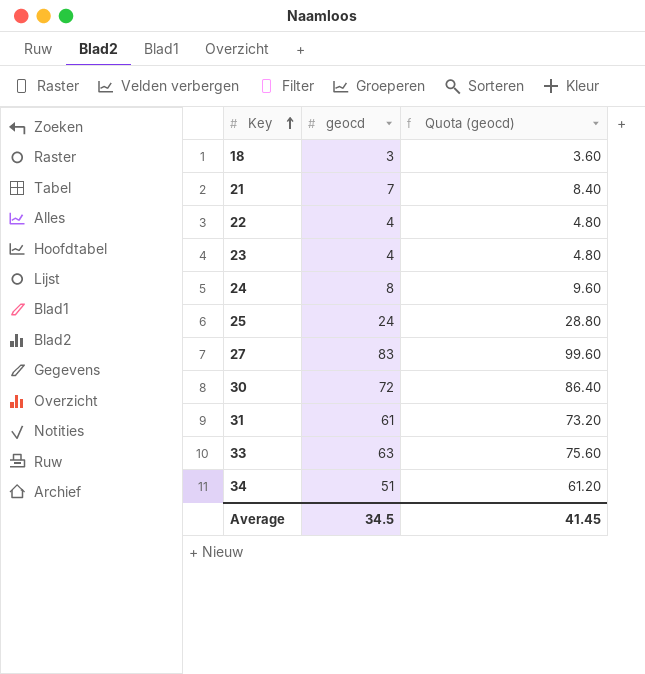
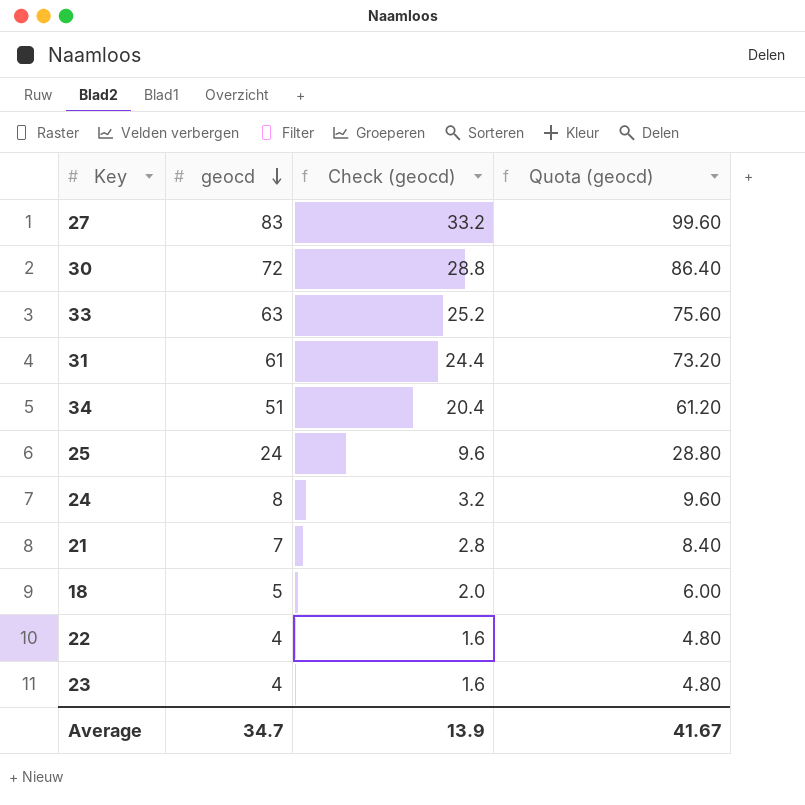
row order: Key ascending -> geocd descending
column Check (geocd) | formula: none -> [geocd] * 0.4
18 | geocd: 3 -> 5
18 | Quota (geocd): 3.60 -> 6.00
Average | geocd: 34.5 -> 34.7
Average | Quota (geocd): 41.45 -> 41.67

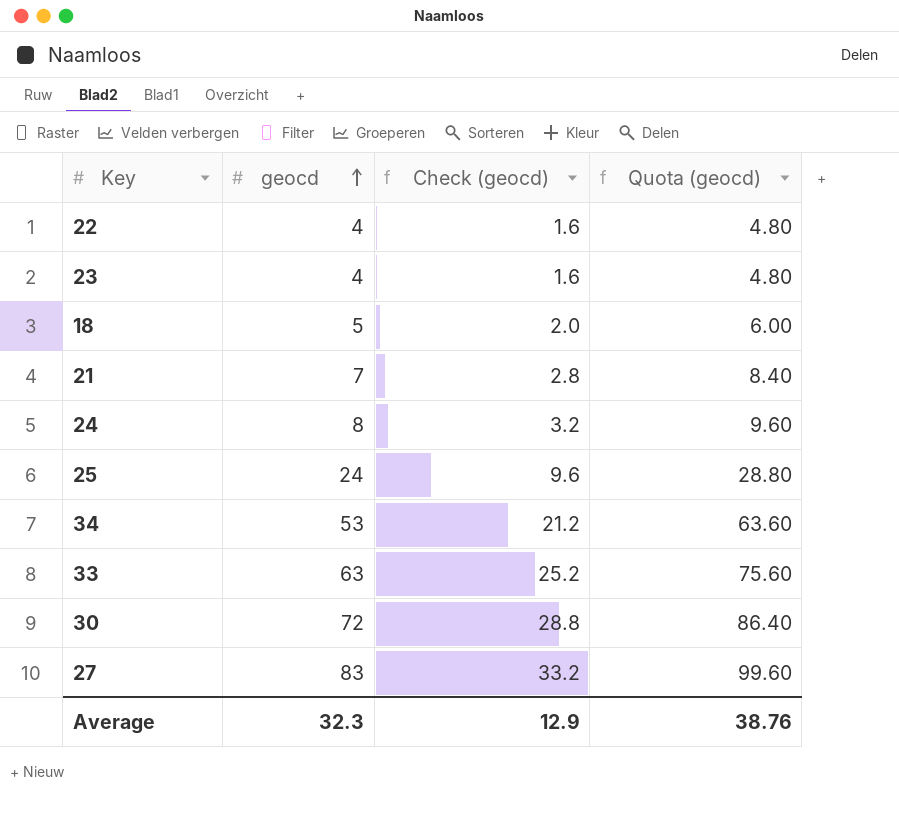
row order: geocd descending -> geocd ascending
row 31: 61 | 24.4 | 73.20 -> none
34 | geocd: 51 -> 53
34 | Check (geocd): 20.4 -> 21.2
34 | Quota (geocd): 61.20 -> 63.60
Average | geocd: 34.7 -> 32.3
Average | Check (geocd): 13.9 -> 12.9
Average | Quota (geocd): 41.67 -> 38.76

